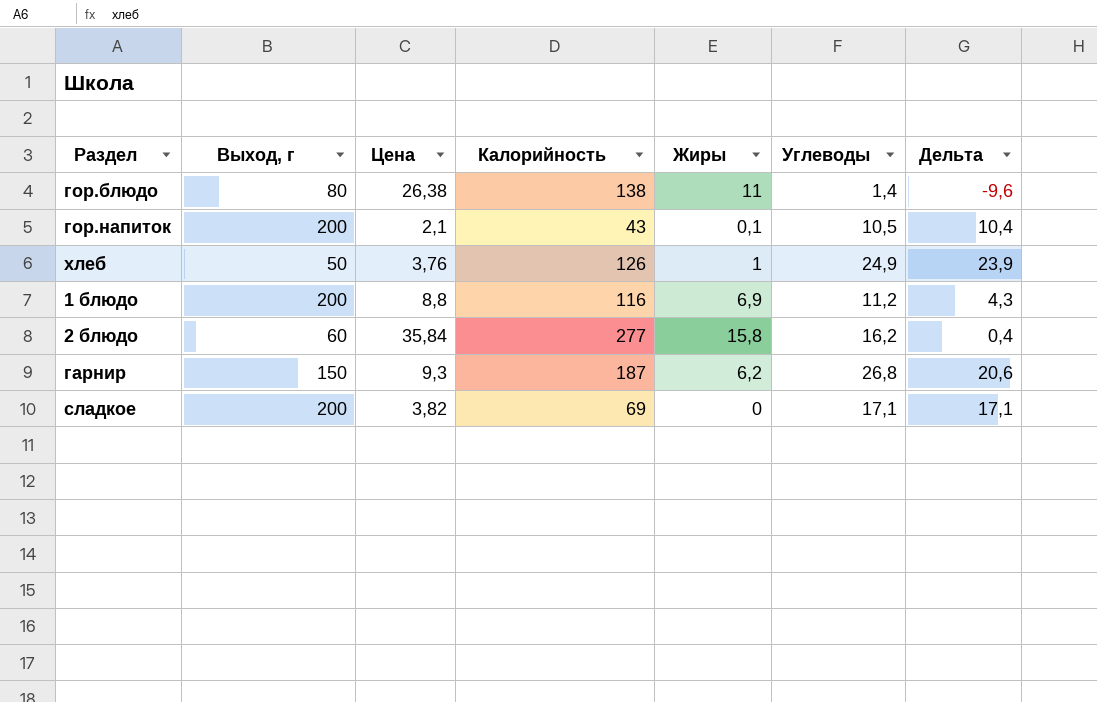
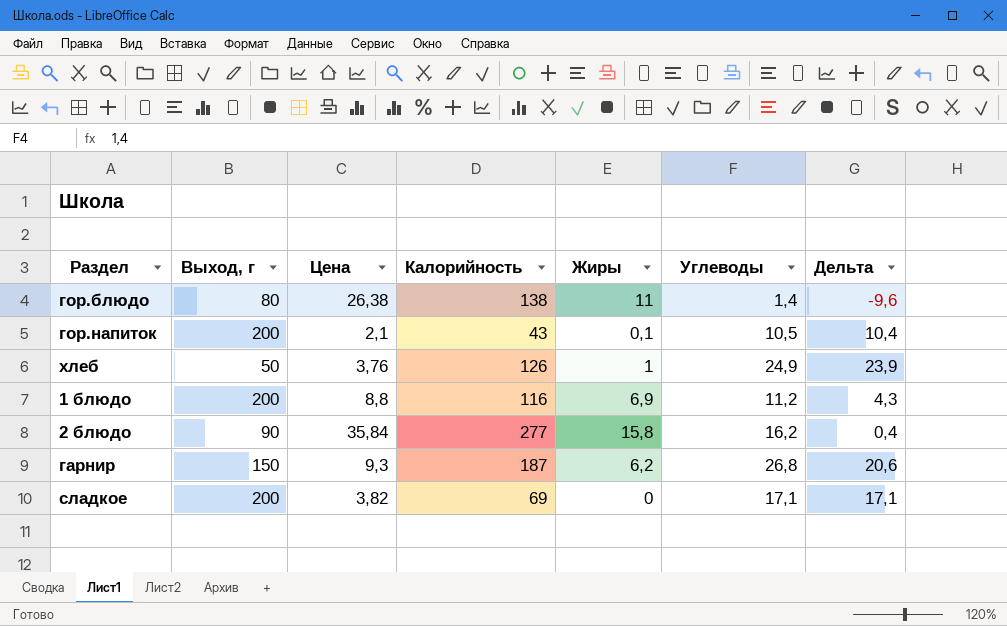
2 блюдо | Выход, г: 60 -> 90

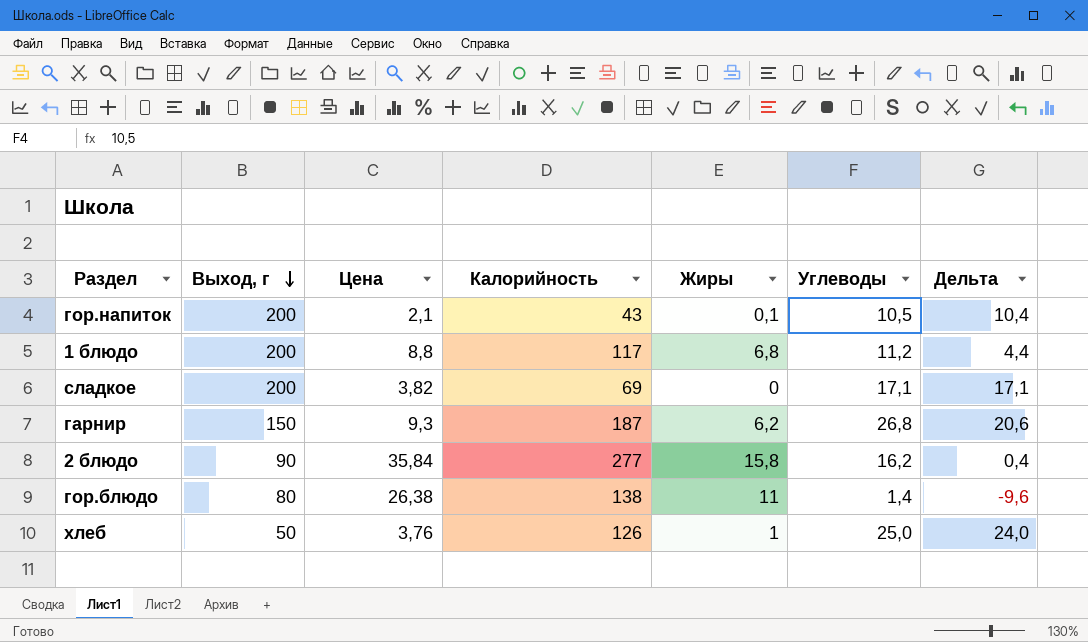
row order: none -> Выход, г descending
1 блюдо | Калорийность: 116 -> 117
1 блюдо | Жиры: 6,9 -> 6,8
1 блюдо | Дельта: 4,3 -> 4,4
хлеб | Углеводы: 24,9 -> 25,0
хлеб | Дельта: 23,9 -> 24,0

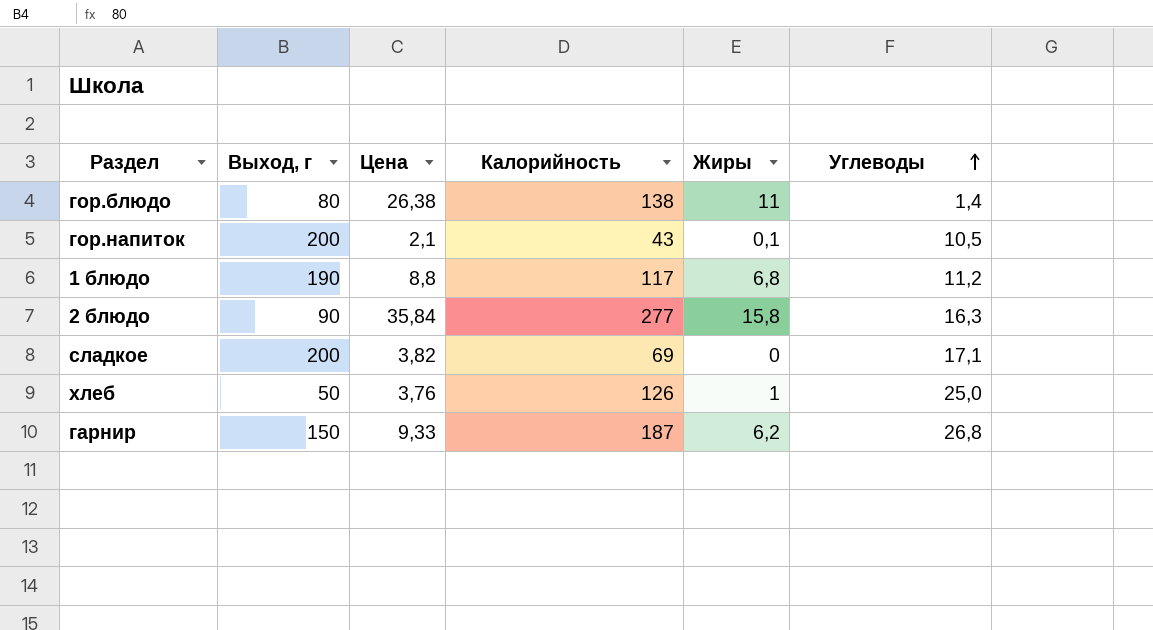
row order: Выход, г descending -> Углеводы ascending
column Дельта | formula: [Углеводы] - [Жиры] -> none
1 блюдо | Выход, г: 200 -> 190
2 блюдо | Углеводы: 16,2 -> 16,3
гарнир | Цена: 9,3 -> 9,33

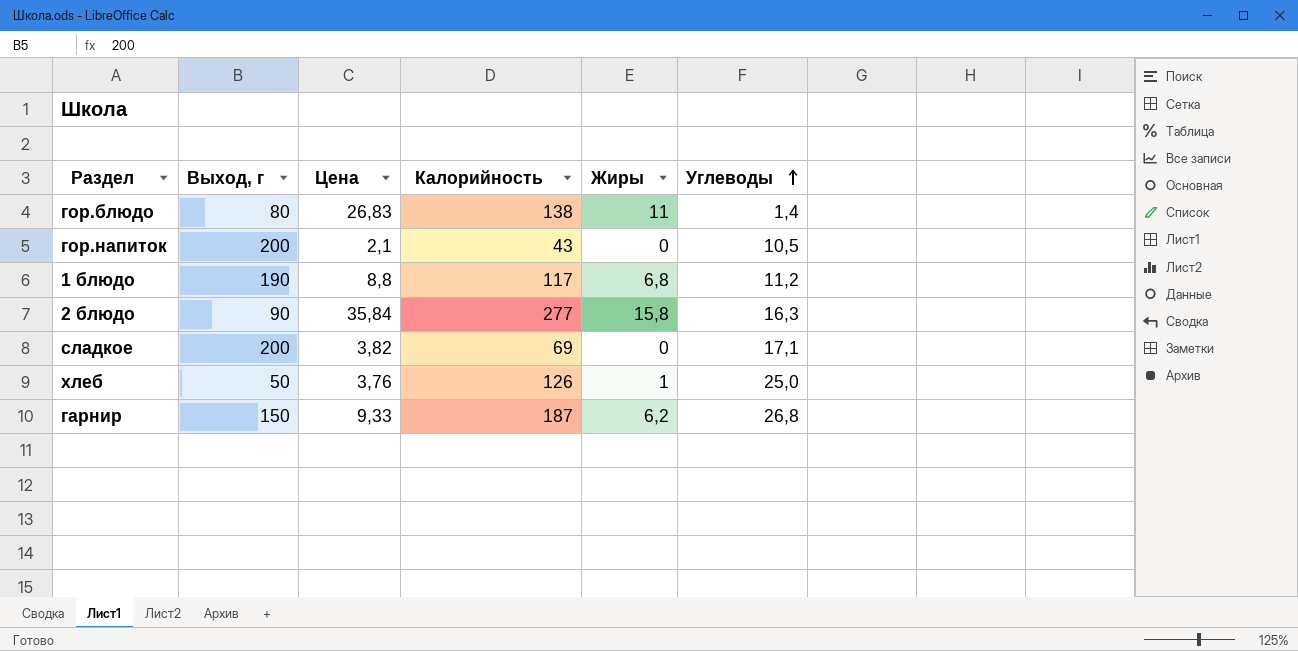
гор.блюдо | Цена: 26,38 -> 26,83
гор.напиток | Жиры: 0,1 -> 0

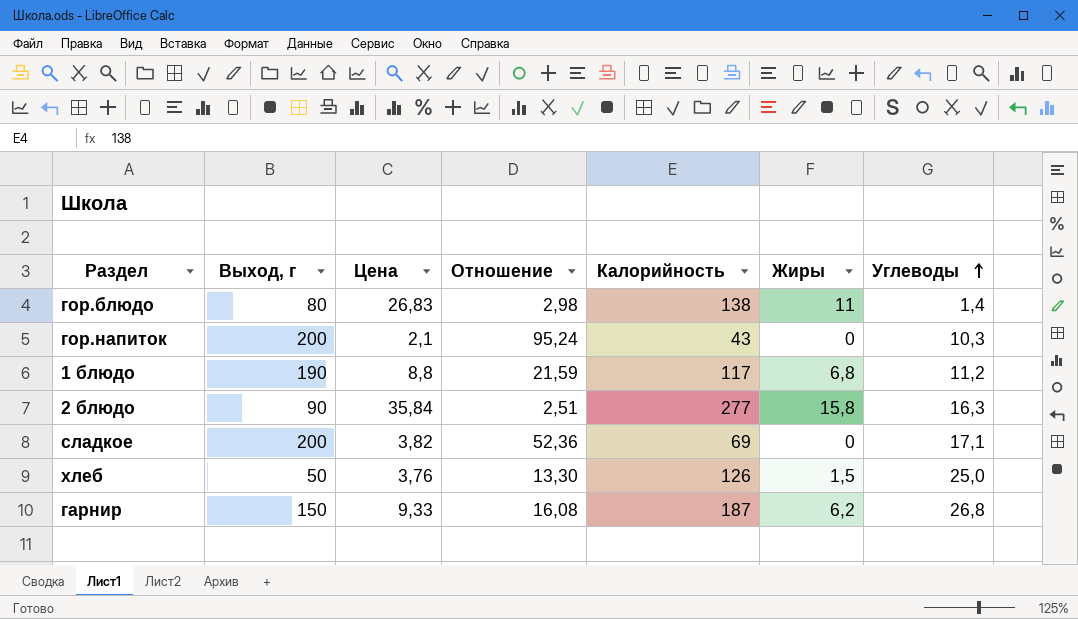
column Отношение | formula: none -> [Выход, г] / [Цена]
гор.напиток | Углеводы: 10,5 -> 10,3
хлеб | Жиры: 1 -> 1,5

